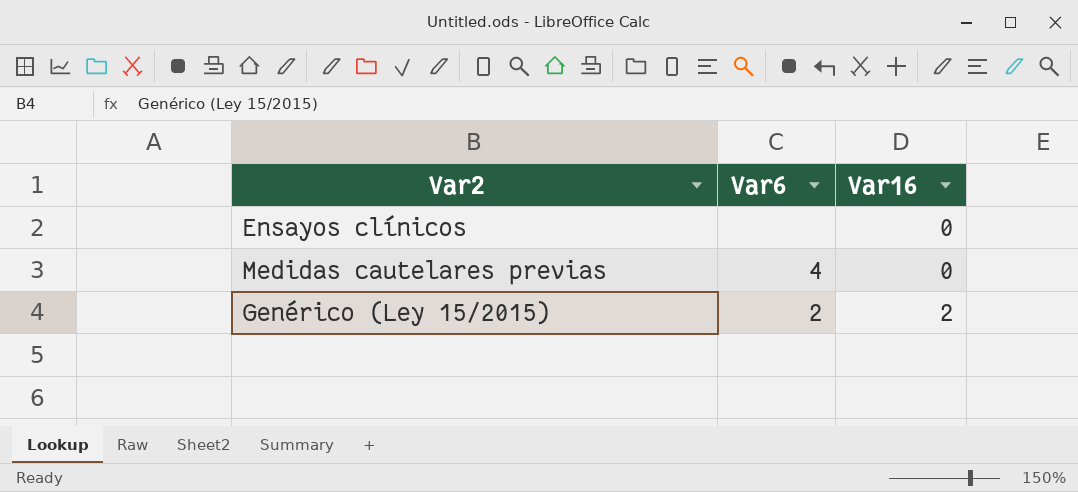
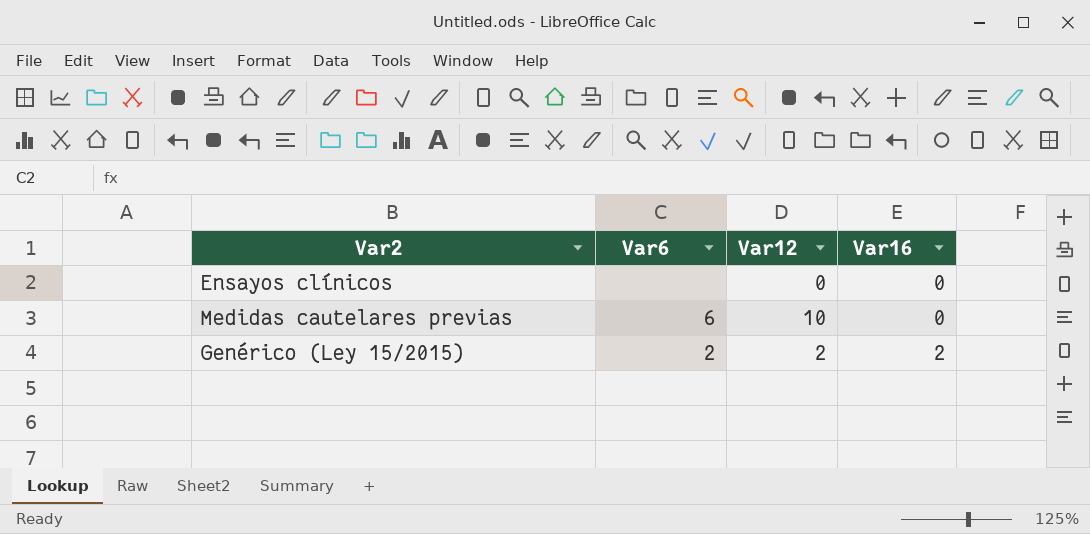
column Var12 | position: none -> 3
Medidas cautelares previas | Var6: 4 -> 6

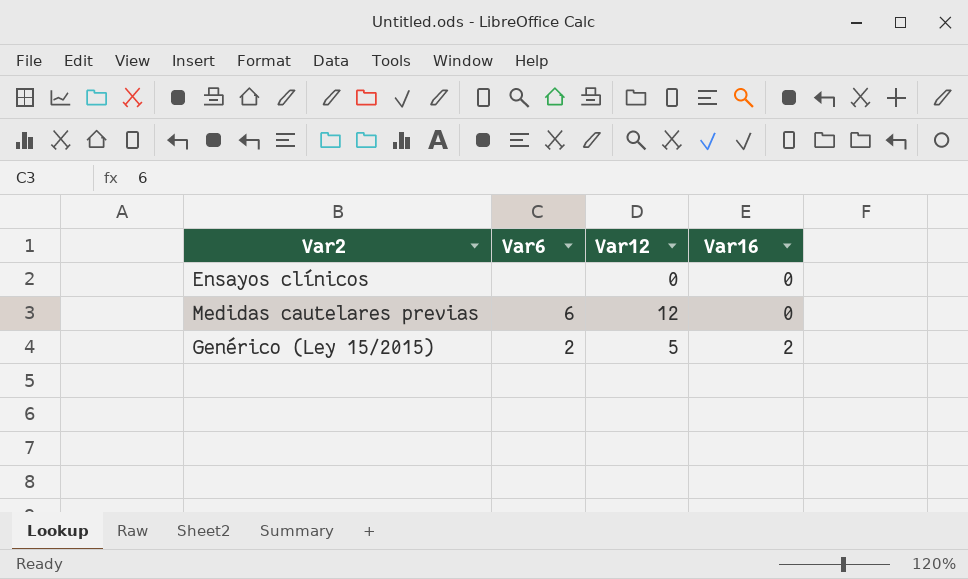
Medidas cautelares previas | Var12: 10 -> 12
Genérico (Ley 15/2015) | Var12: 2 -> 5

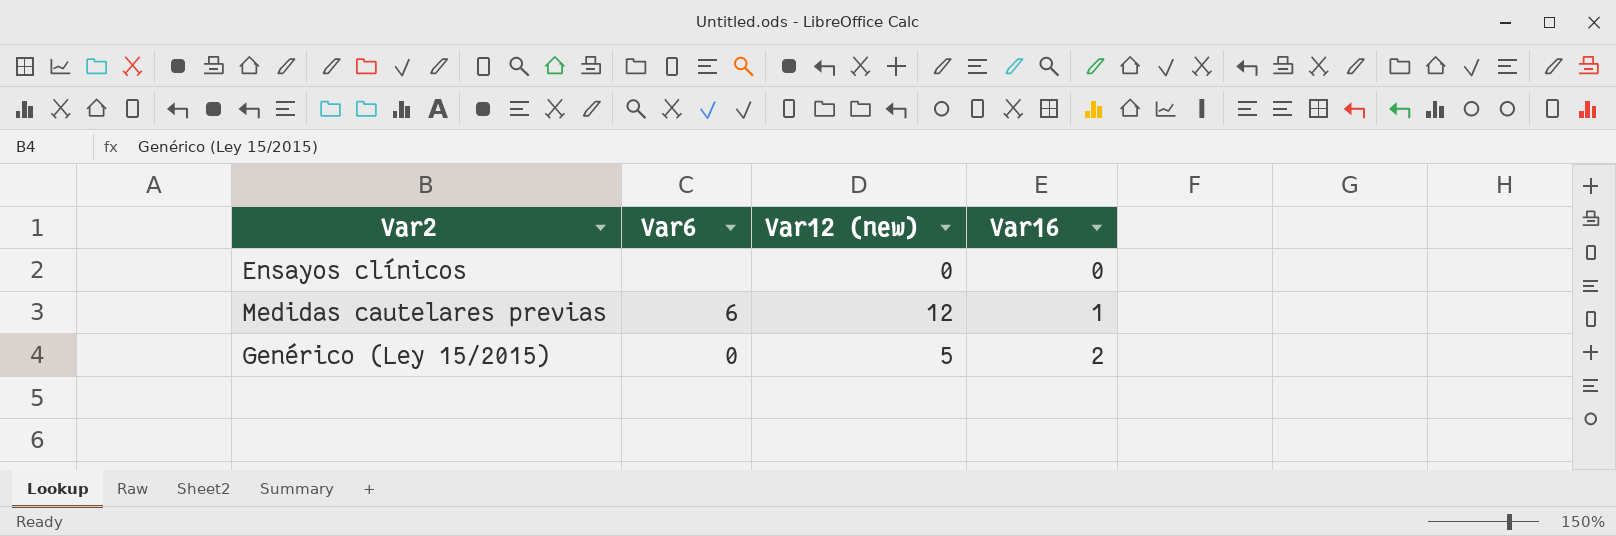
column name: Var12 -> Var12 (new)
Medidas cautelares previas | Var16: 0 -> 1
Genérico (Ley 15/2015) | Var6: 2 -> 0

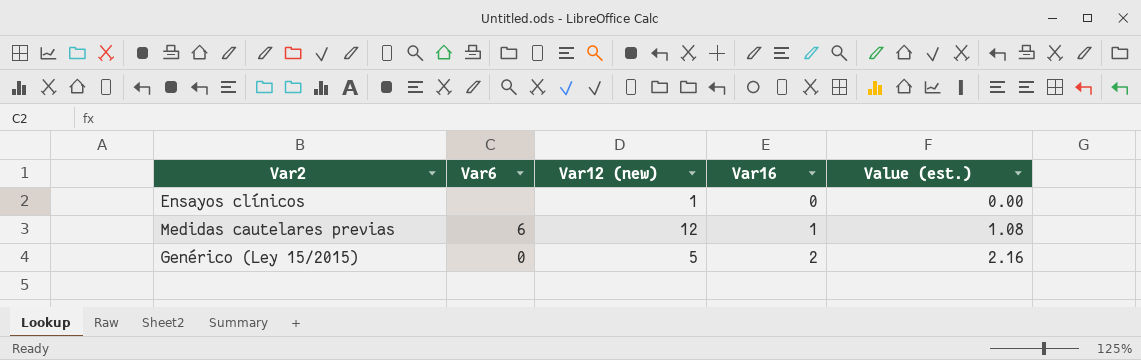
column Value (est.) | formula: none -> [Var16] * 1.08
Ensayos clínicos | Var12 (new): 0 -> 1

